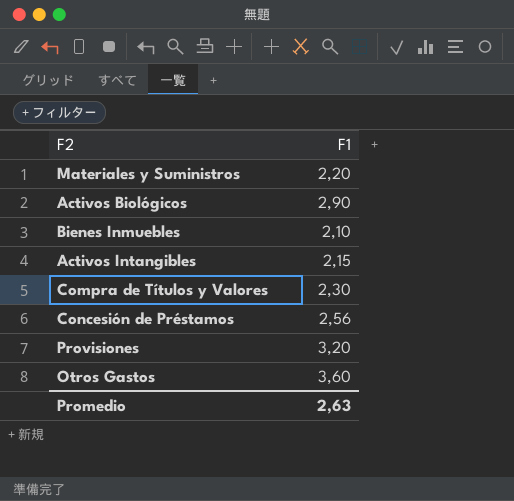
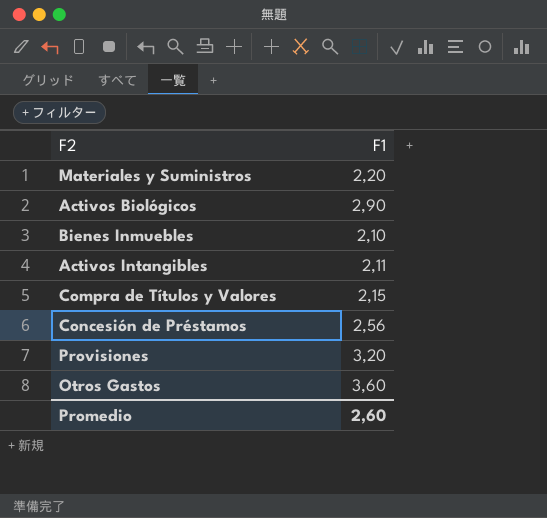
Activos Intangibles | F1: 2,15 -> 2,11
Compra de Títulos y Valores | F1: 2,30 -> 2,15
Promedio | F1: 2,63 -> 2,60

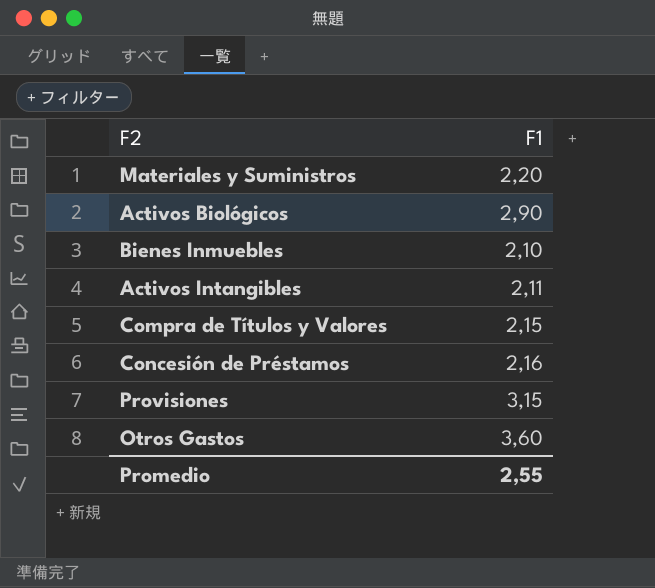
Concesión de Préstamos | F1: 2,56 -> 2,16
Provisiones | F1: 3,20 -> 3,15
Promedio | F1: 2,60 -> 2,55

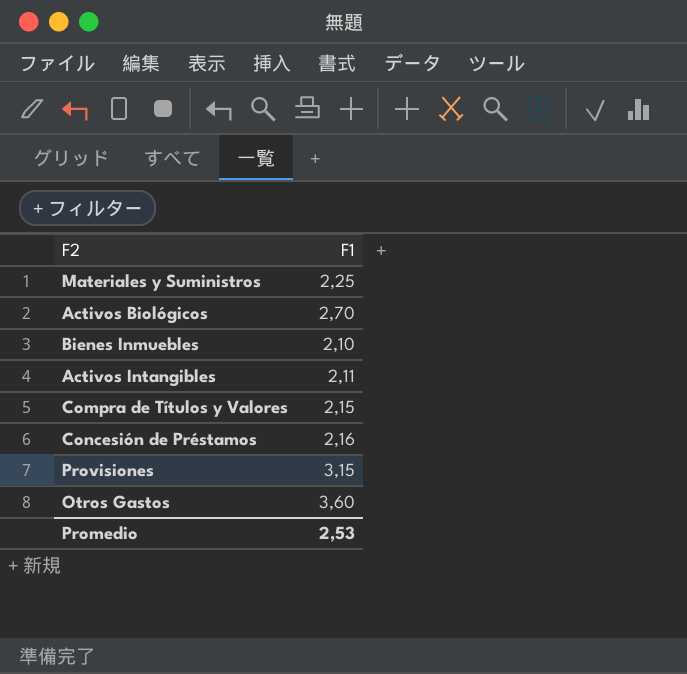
Materiales y Suministros | F1: 2,20 -> 2,25
Activos Biológicos | F1: 2,90 -> 2,70
Promedio | F1: 2,55 -> 2,53

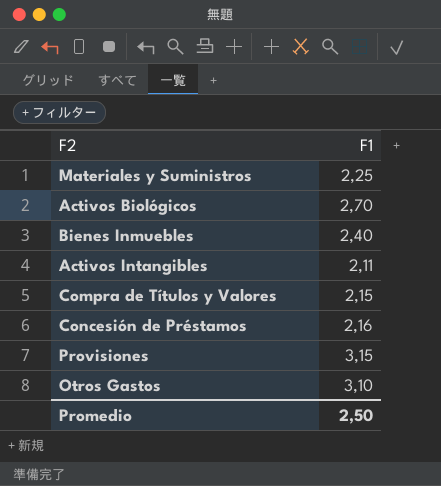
Bienes Inmuebles | F1: 2,10 -> 2,40
Otros Gastos | F1: 3,60 -> 3,10
Promedio | F1: 2,53 -> 2,50

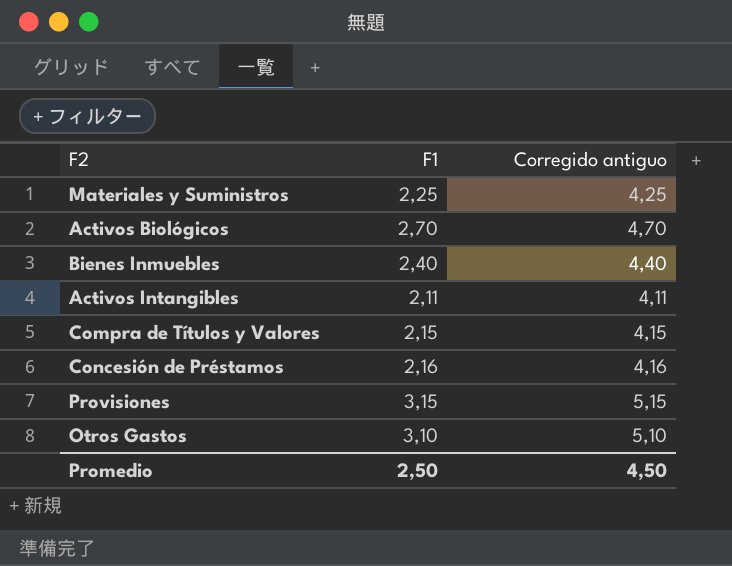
column Corregido antiguo | formula: none -> [F1] + 2

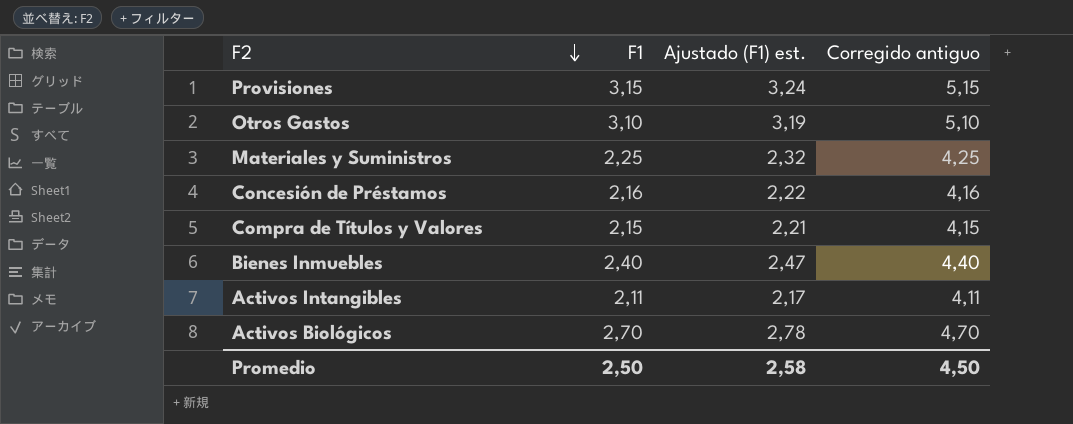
row order: none -> F2 descending
column Ajustado (F1) est. | formula: none -> [F1] * 1,03

